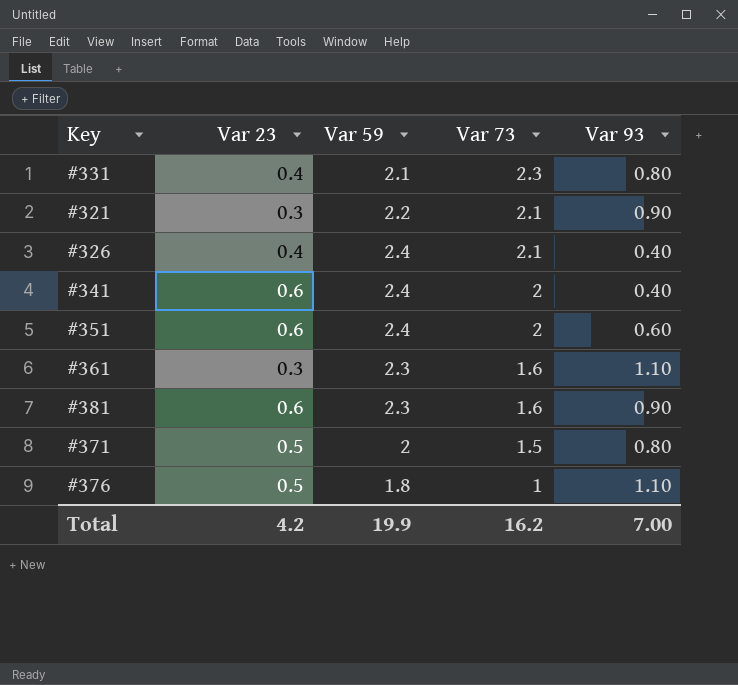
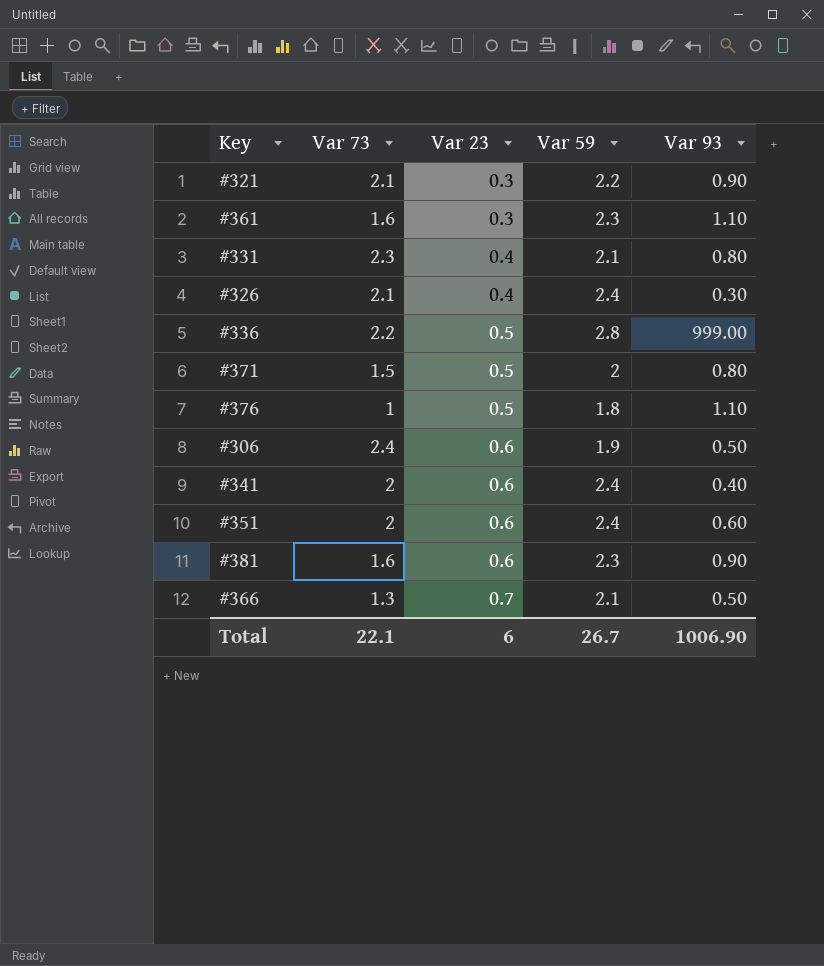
row order: Var 73 descending -> Var 23 ascending
column Var 73 | position: 4 -> 2
#326 | Var 93: 0.40 -> 0.30
row #336: none -> 2.2 | 0.5 | 2.8 | 999.00
row #306: none -> 2.4 | 0.6 | 1.9 | 0.50
row #366: none -> 1.3 | 0.7 | 2.1 | 0.50
Total | Var 73: 16.2 -> 22.1
Total | Var 23: 4.2 -> 6
Total | Var 59: 19.9 -> 26.7
Total | Var 93: 7.00 -> 1006.90

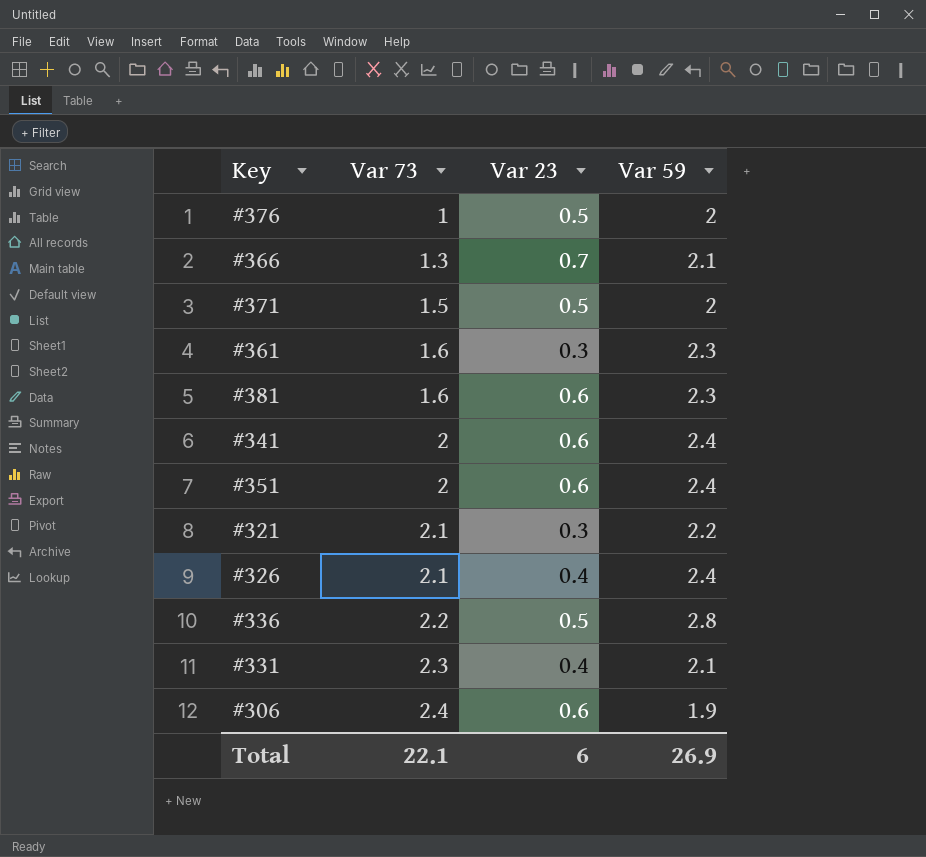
row order: Var 23 ascending -> Var 73 ascending
column Var 93 | position: 5 -> none
#376 | Var 59: 1.8 -> 2
Total | Var 59: 26.7 -> 26.9

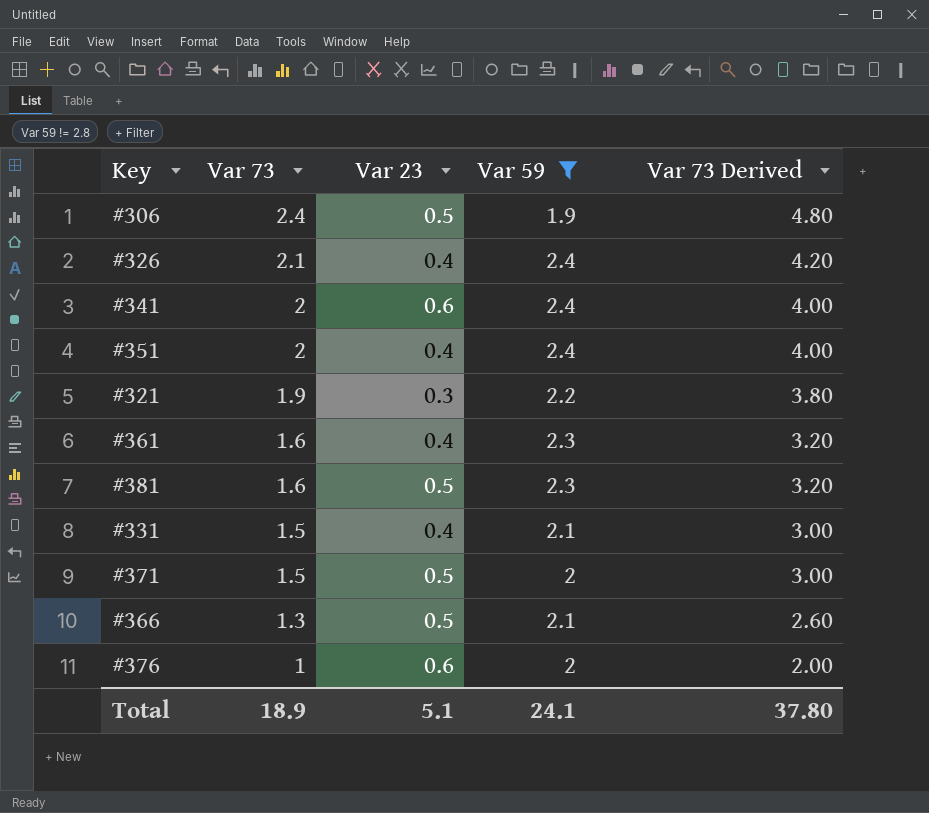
filter: none -> Var 59 != 2.8
row order: Var 73 ascending -> Var 73 descending
column Var 73 Derived | formula: none -> [Var 73] * 2
#306 | Var 23: 0.6 -> 0.5
#351 | Var 23: 0.6 -> 0.4
#321 | Var 73: 2.1 -> 1.9
#361 | Var 23: 0.3 -> 0.4
#381 | Var 23: 0.6 -> 0.5
#331 | Var 73: 2.3 -> 1.5
#366 | Var 23: 0.7 -> 0.5
#376 | Var 23: 0.5 -> 0.6
Total | Var 73: 22.1 -> 18.9
Total | Var 23: 6 -> 5.1
Total | Var 59: 26.9 -> 24.1

